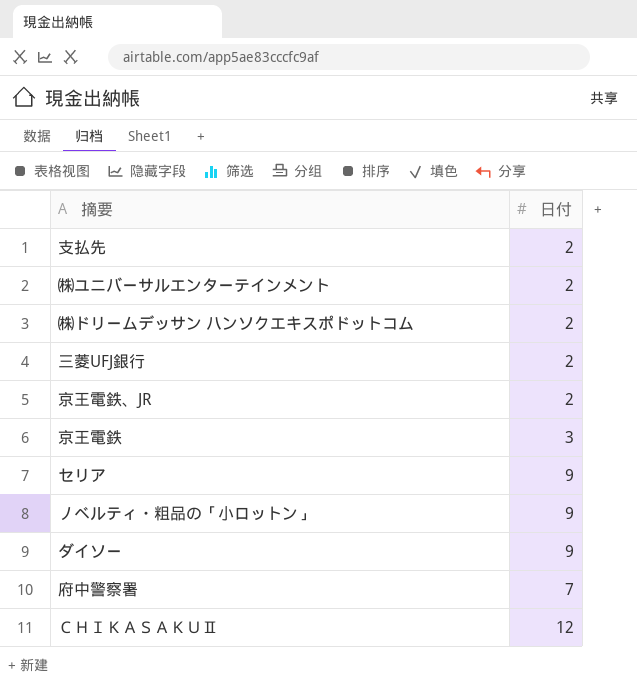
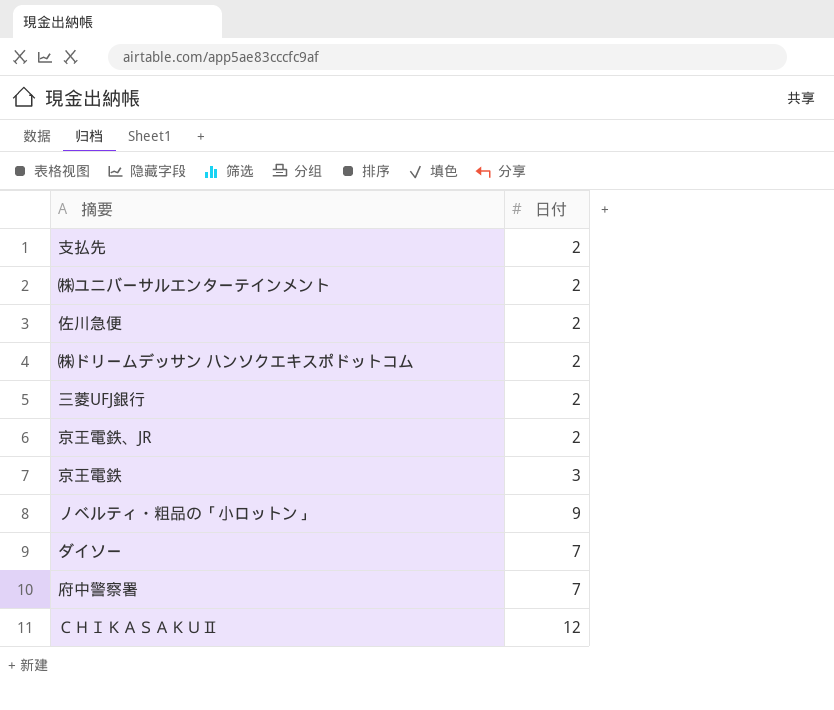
row セリア: 9 -> none
row 佐川急便: none -> 2
ダイソー | 日付: 9 -> 7

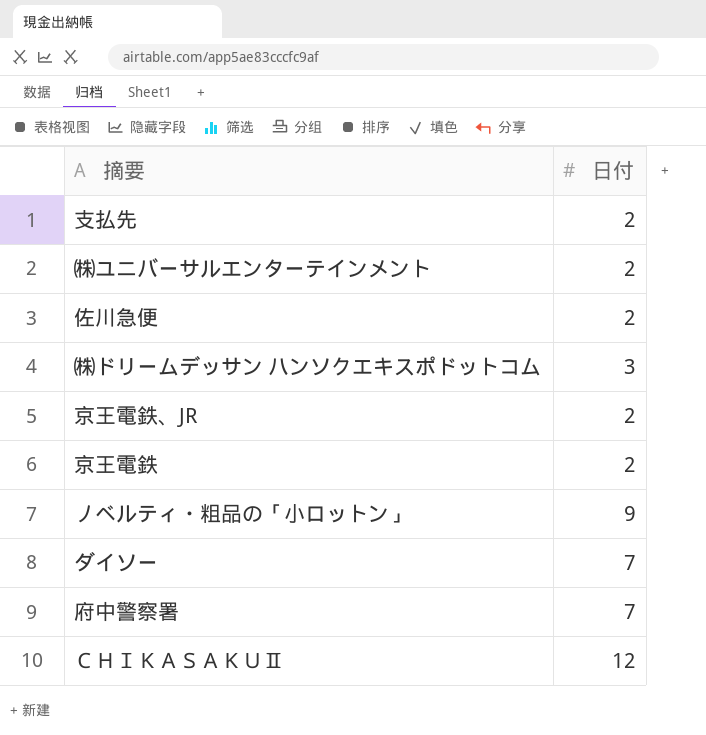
row 三菱UFJ銀行: 2 -> none
㈱ドリームデッサン ハンソクエキスポドットコム | 日付: 2 -> 3
京王電鉄 | 日付: 3 -> 2

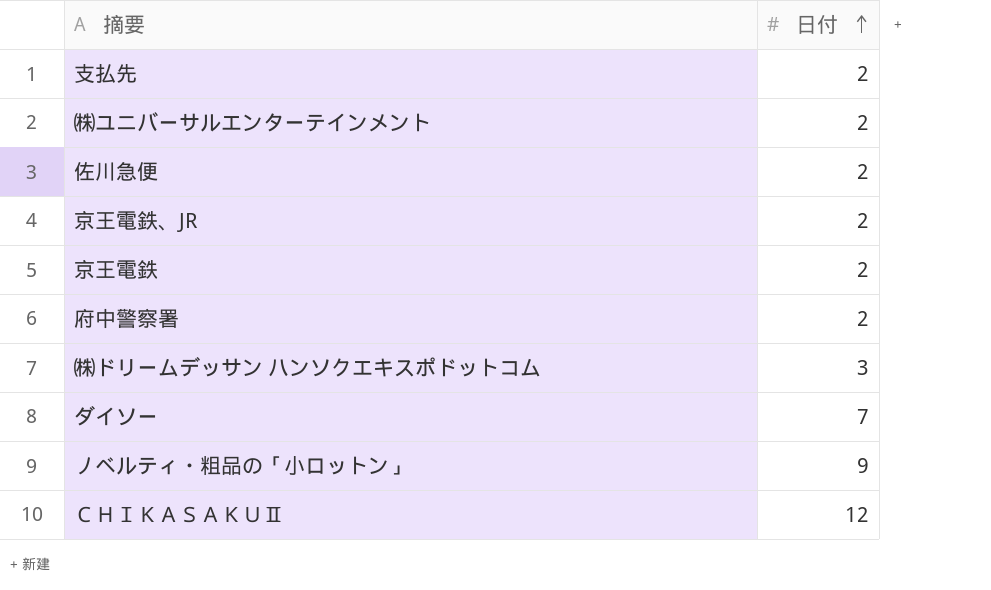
row order: none -> 日付 ascending
府中警察署 | 日付: 7 -> 2

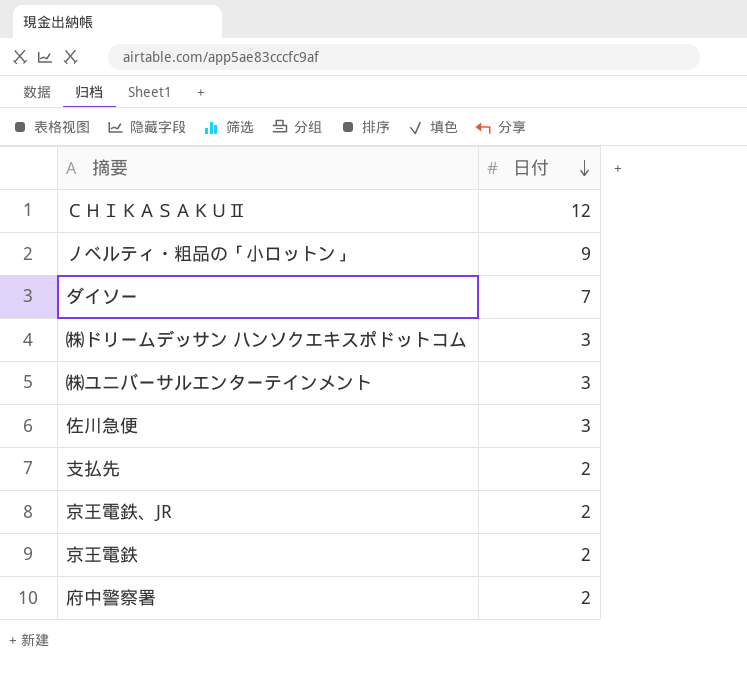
row order: 日付 ascending -> 日付 descending
㈱ユニバーサルエンターテインメント | 日付: 2 -> 3
佐川急便 | 日付: 2 -> 3

